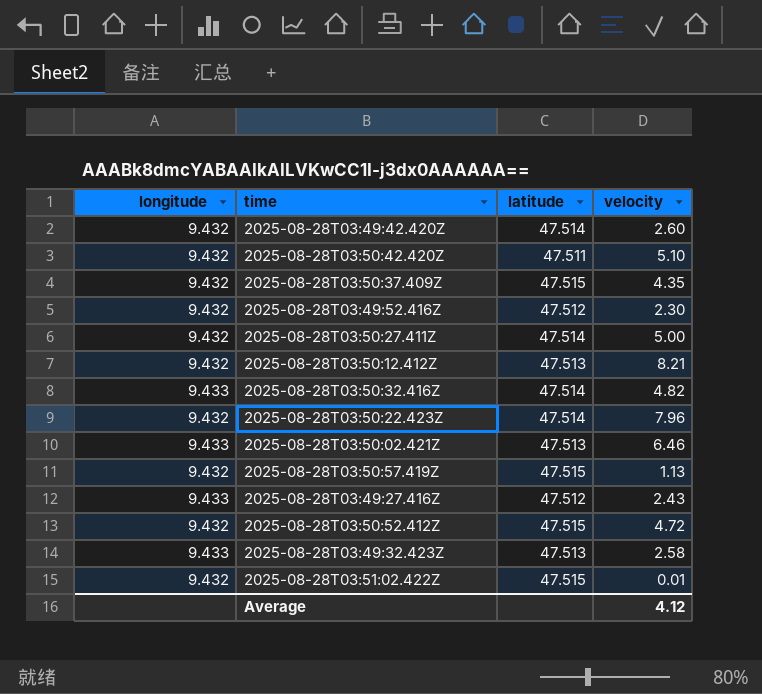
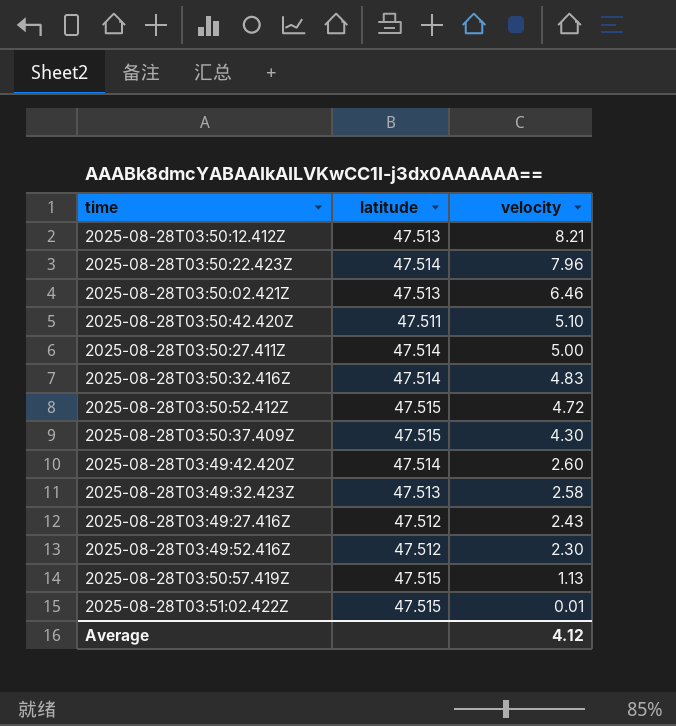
row order: none -> velocity descending
column longitude | position: 1 -> none
2025-08-28T03:50:32.416Z | velocity: 4.82 -> 4.83
2025-08-28T03:50:37.409Z | velocity: 4.35 -> 4.30

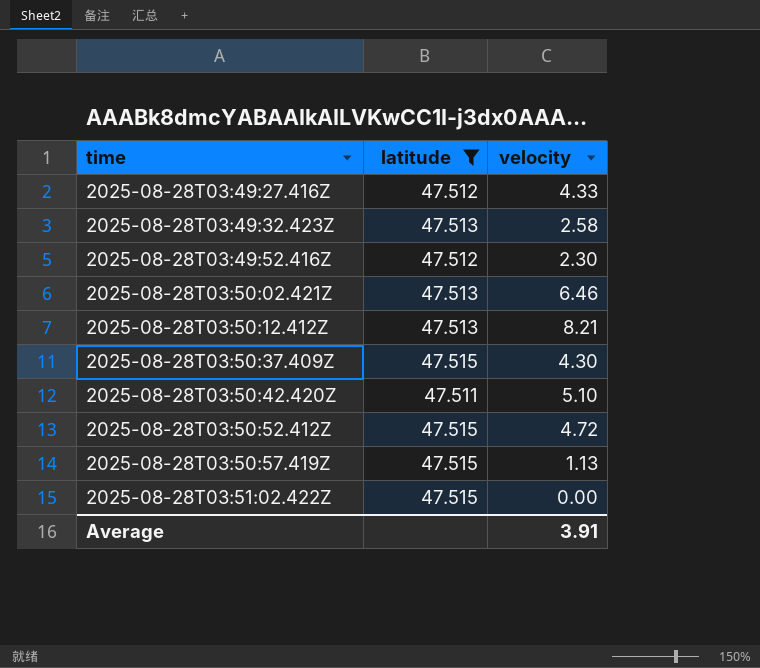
filter: none -> latitude != 47.514
row order: velocity descending -> time ascending
2025-08-28T03:49:27.416Z | velocity: 2.43 -> 4.33
2025-08-28T03:51:02.422Z | velocity: 0.01 -> 0.00
Average | velocity: 4.12 -> 3.91

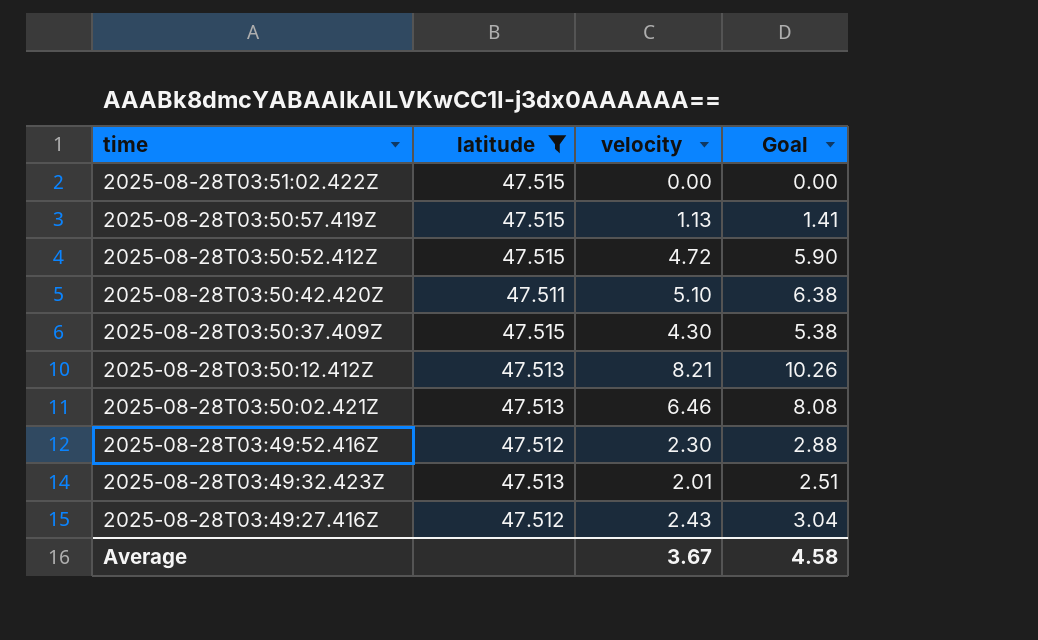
row order: time ascending -> time descending
column Goal | formula: none -> [velocity] * 1.25
2025-08-28T03:49:32.423Z | velocity: 2.58 -> 2.01
2025-08-28T03:49:27.416Z | velocity: 4.33 -> 2.43
Average | velocity: 3.91 -> 3.67

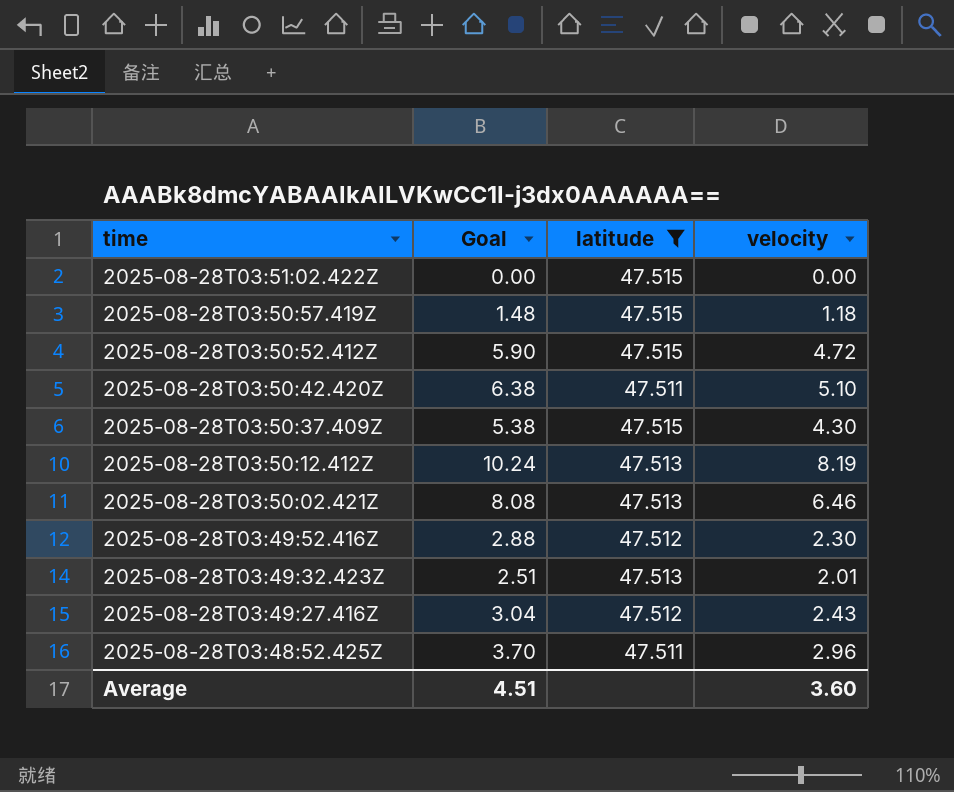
column Goal | position: 4 -> 2
2025-08-28T03:50:57.419Z | Goal: 1.41 -> 1.48
2025-08-28T03:50:57.419Z | velocity: 1.13 -> 1.18
2025-08-28T03:50:12.412Z | Goal: 10.26 -> 10.24
2025-08-28T03:50:12.412Z | velocity: 8.21 -> 8.19
row 2025-08-28T03:48:52.425Z: none -> 3.70 | 47.511 | 2.96
Average | Goal: 4.58 -> 4.51
Average | velocity: 3.67 -> 3.60

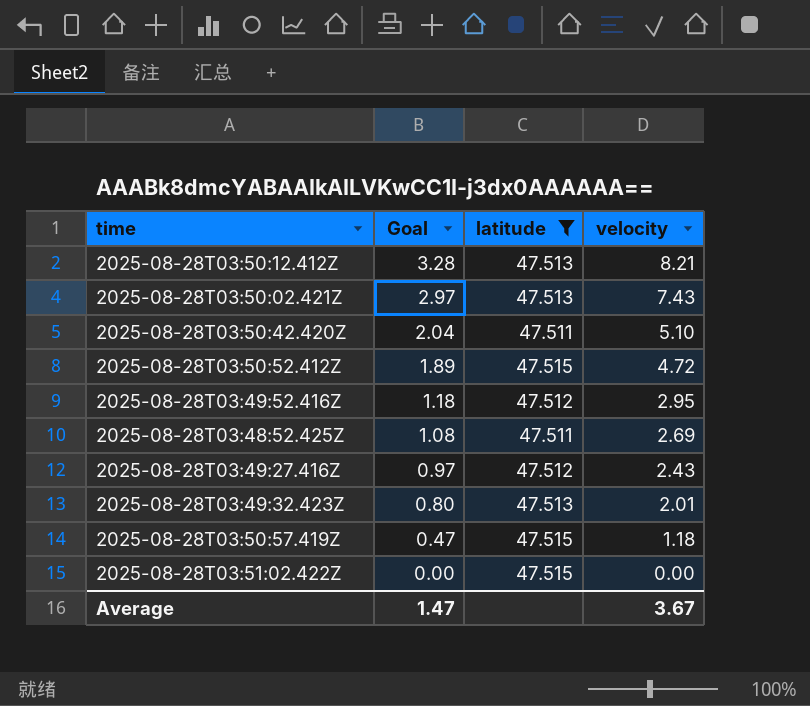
row order: time descending -> Goal descending
column Goal | formula: [velocity] * 1.25 -> [velocity] * 0.4
row 2025-08-28T03:50:37.409Z: 5.38 | 47.515 | 4.30 -> none
2025-08-28T03:50:12.412Z | velocity: 8.19 -> 8.21
2025-08-28T03:50:02.421Z | velocity: 6.46 -> 7.43
2025-08-28T03:49:52.416Z | velocity: 2.30 -> 2.95
2025-08-28T03:48:52.425Z | velocity: 2.96 -> 2.69
Average | Goal: 4.51 -> 1.47
Average | velocity: 3.60 -> 3.67

